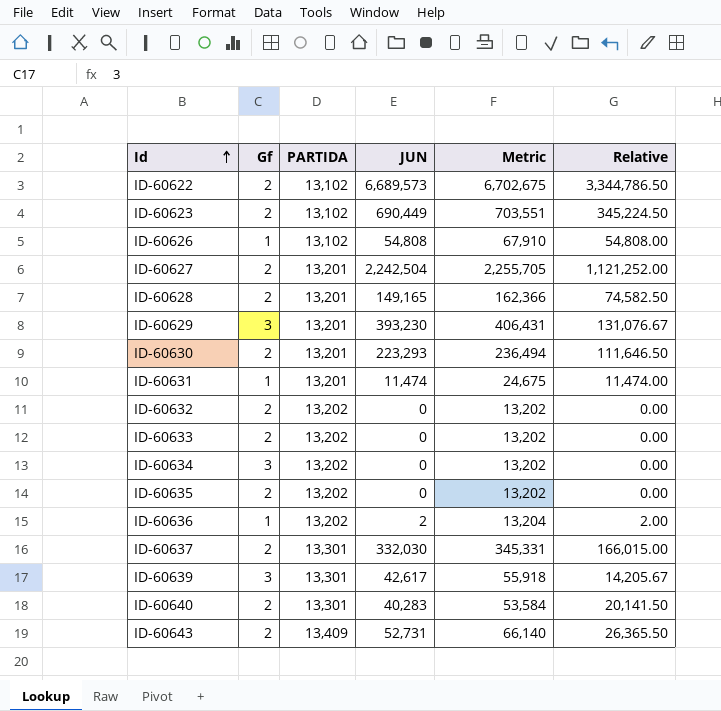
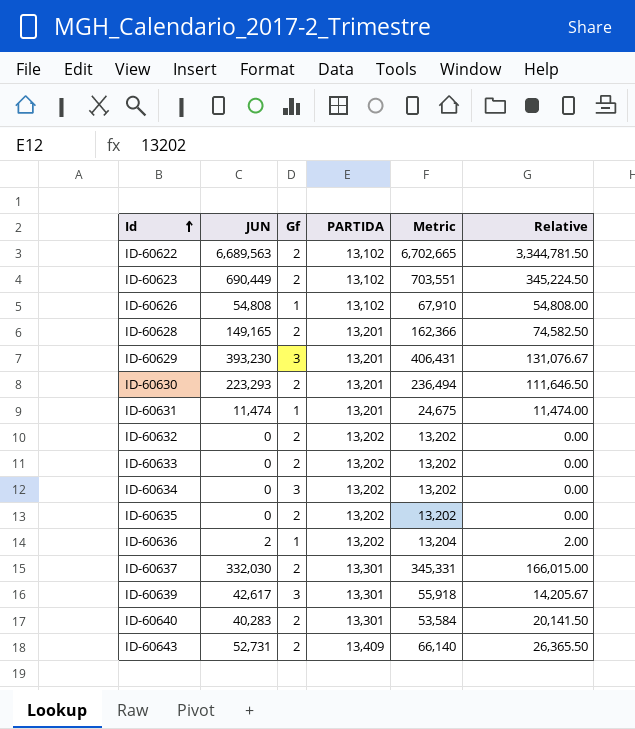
column JUN | position: 4 -> 2
row ID-60627: 2 | 13,201 | 2,242,504 | 2,255,705 | 1,121,252.00 -> none
ID-60622 | JUN: 6,689,573 -> 6,689,563
ID-60622 | Metric: 6,702,675 -> 6,702,665
ID-60622 | Relative: 3,344,786.50 -> 3,344,781.50

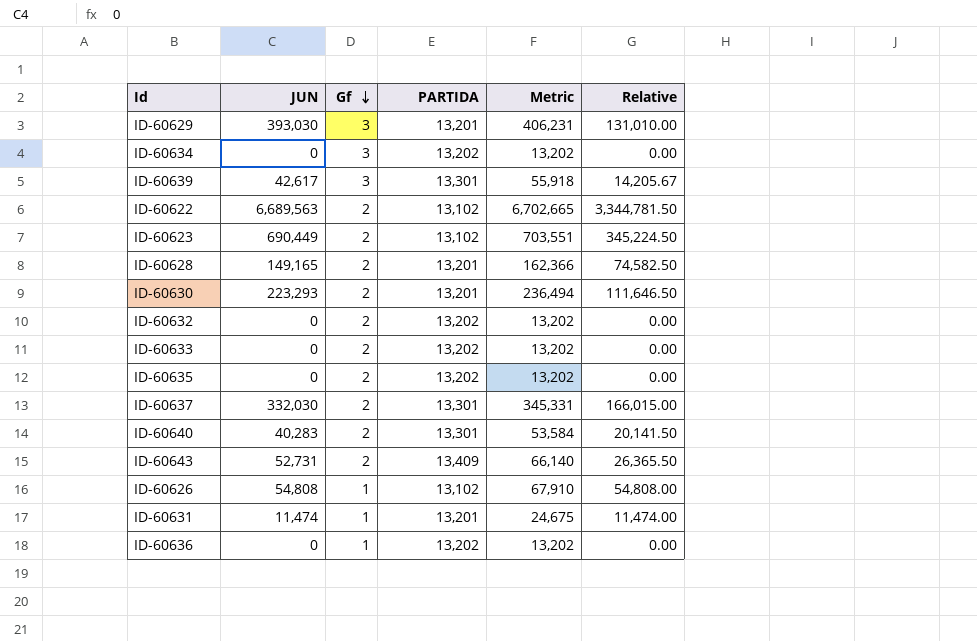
row order: Id ascending -> Gf descending
ID-60629 | JUN: 393,230 -> 393,030
ID-60629 | Metric: 406,431 -> 406,231
ID-60629 | Relative: 131,076.67 -> 131,010.00
ID-60636 | JUN: 2 -> 0
ID-60636 | Metric: 13,204 -> 13,202
ID-60636 | Relative: 2.00 -> 0.00

